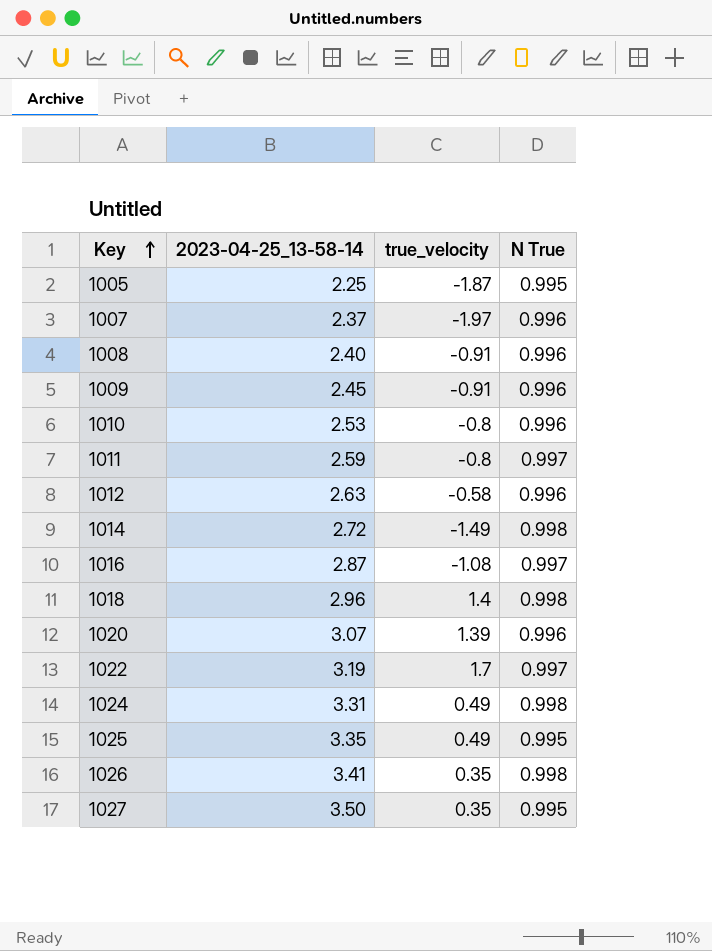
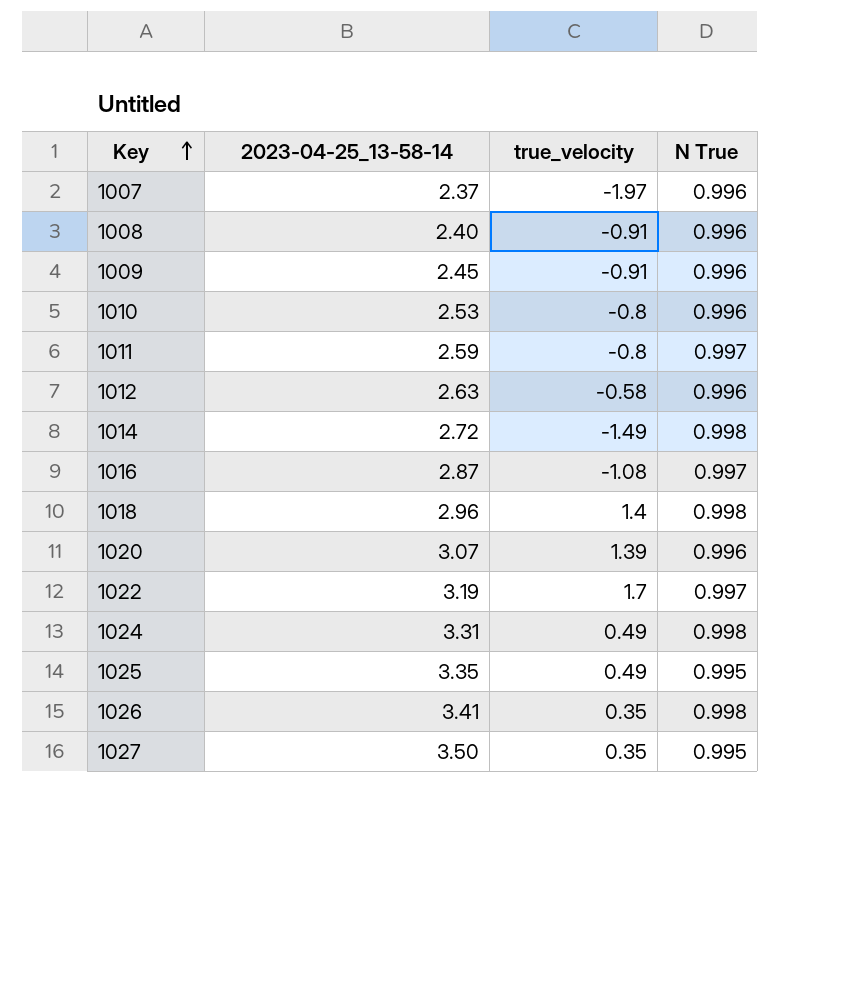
row 1005: 2.25 | -1.87 | 0.995 -> none

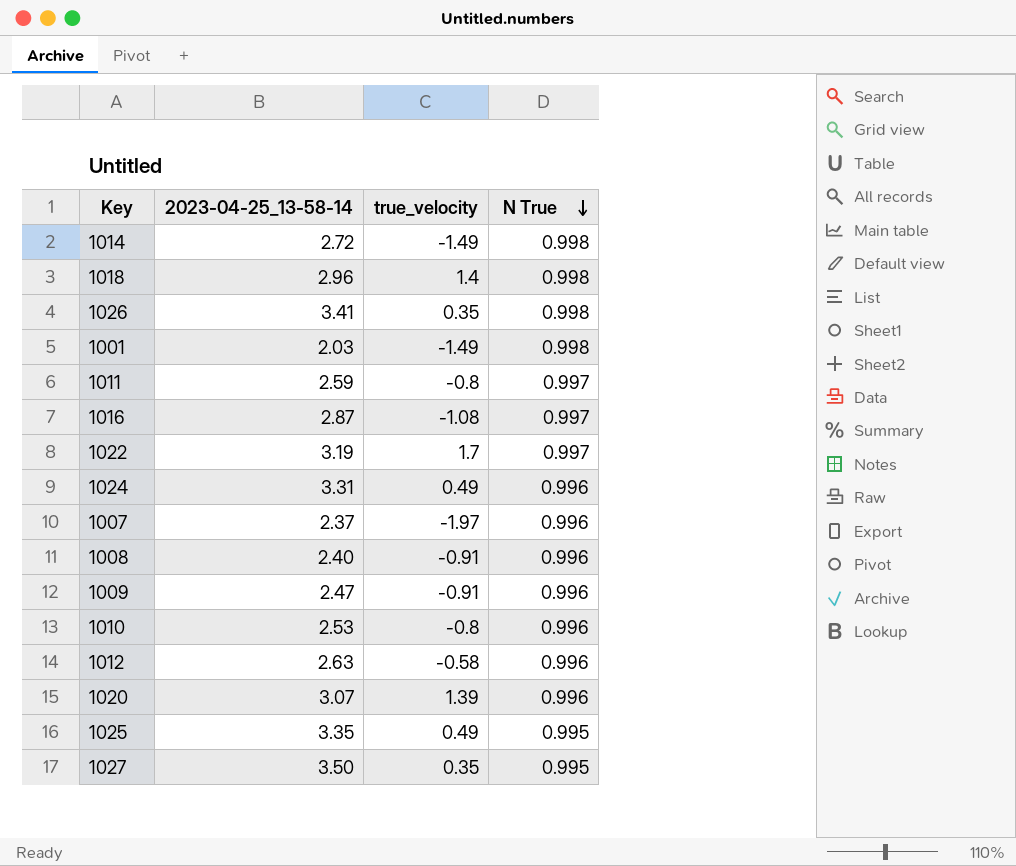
row order: Key ascending -> N True descending
row 1001: none -> 2.03 | -1.49 | 0.998
1024 | N True: 0.998 -> 0.996
1009 | 2023-04-25_13-58-14: 2.45 -> 2.47

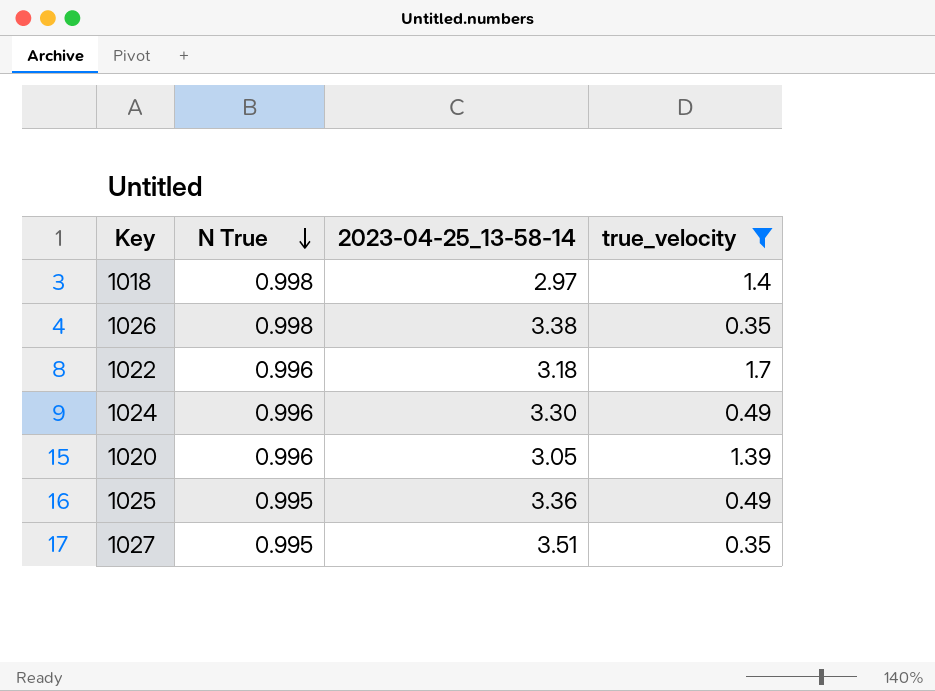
filter: none -> true_velocity >= 0.35
column N True | position: 4 -> 2
1018 | 2023-04-25_13-58-14: 2.96 -> 2.97
1026 | 2023-04-25_13-58-14: 3.41 -> 3.38
1022 | N True: 0.997 -> 0.996
1022 | 2023-04-25_13-58-14: 3.19 -> 3.18
1024 | 2023-04-25_13-58-14: 3.31 -> 3.30
1020 | 2023-04-25_13-58-14: 3.07 -> 3.05
1025 | 2023-04-25_13-58-14: 3.35 -> 3.36
1027 | 2023-04-25_13-58-14: 3.50 -> 3.51

